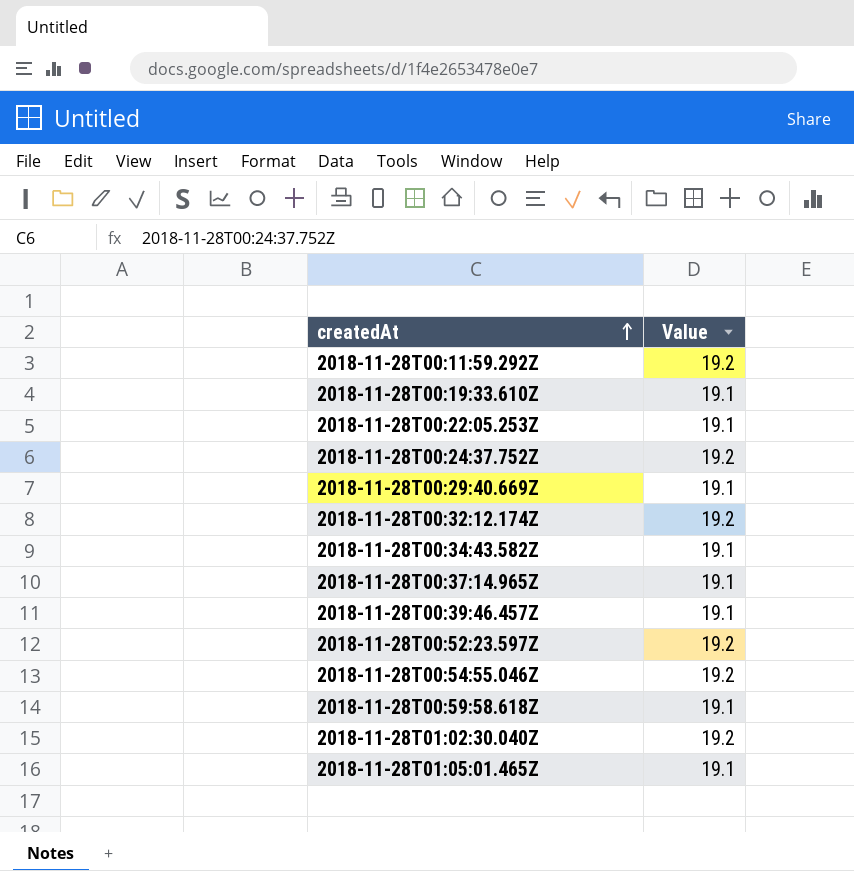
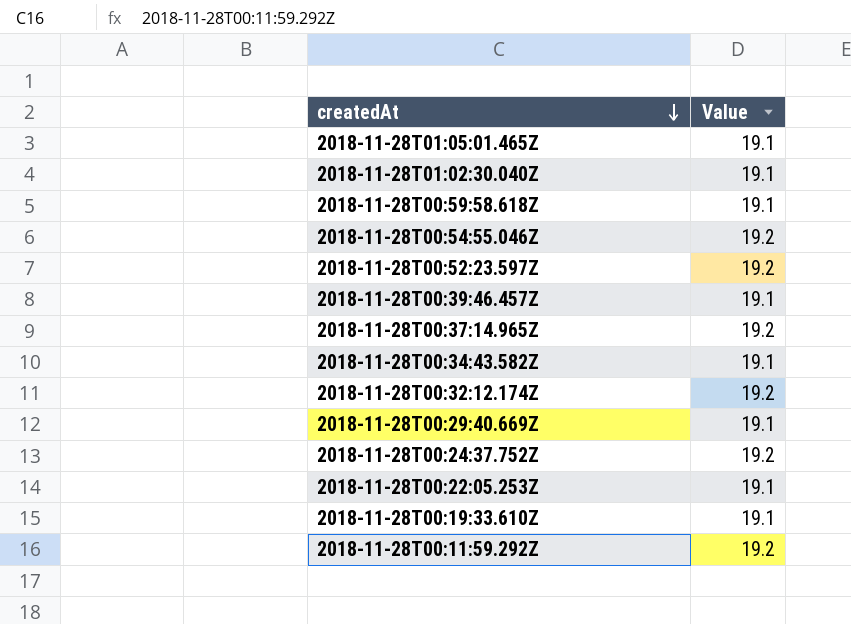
row order: createdAt ascending -> createdAt descending
2018-11-28T01:02:30.040Z | Value: 19.2 -> 19.1
2018-11-28T00:37:14.965Z | Value: 19.1 -> 19.2

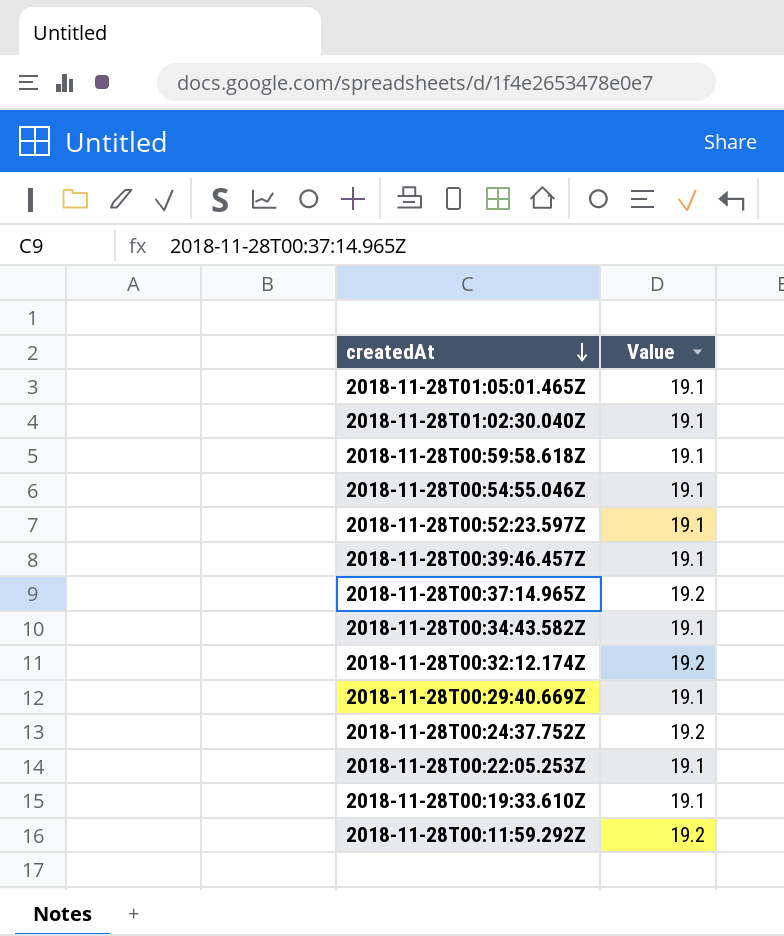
2018-11-28T00:54:55.046Z | Value: 19.2 -> 19.1
2018-11-28T00:52:23.597Z | Value: 19.2 -> 19.1

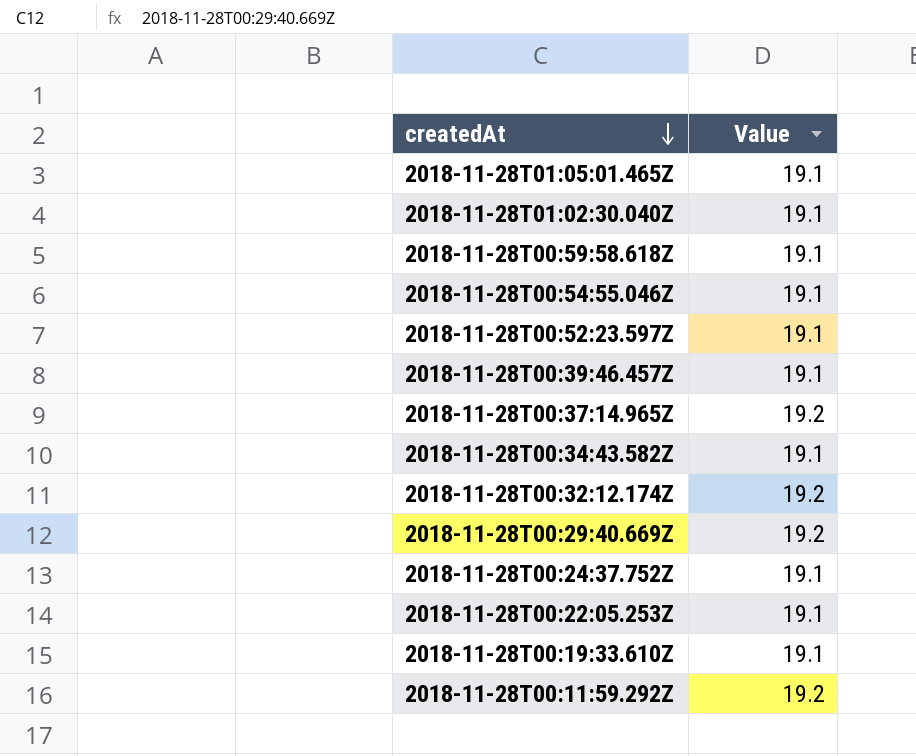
2018-11-28T00:29:40.669Z | Value: 19.1 -> 19.2
2018-11-28T00:24:37.752Z | Value: 19.2 -> 19.1

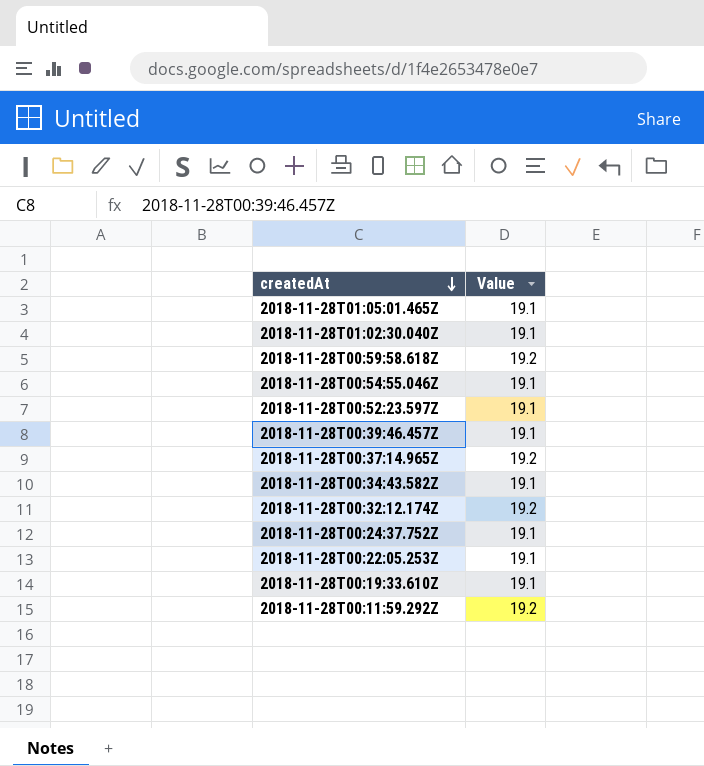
row 2018-11-28T00:29:40.669Z: 19.2 -> none
2018-11-28T00:59:58.618Z | Value: 19.1 -> 19.2

